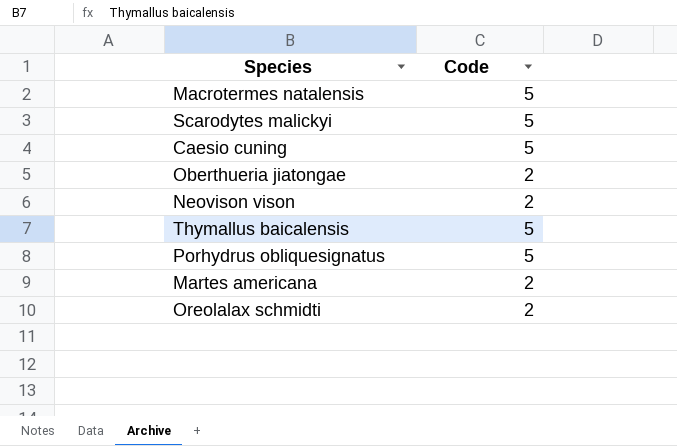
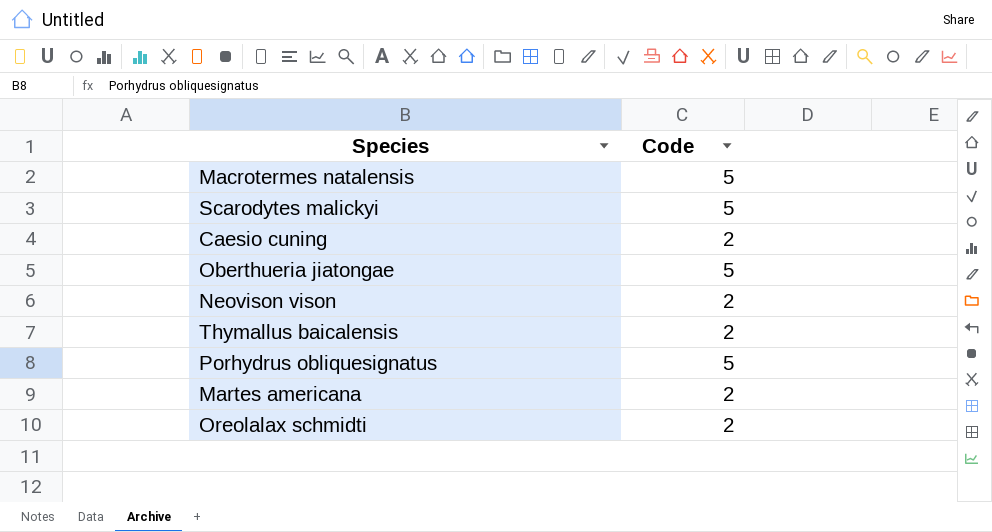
Caesio cuning | Code: 5 -> 2
Oberthueria jiatongae | Code: 2 -> 5
Thymallus baicalensis | Code: 5 -> 2

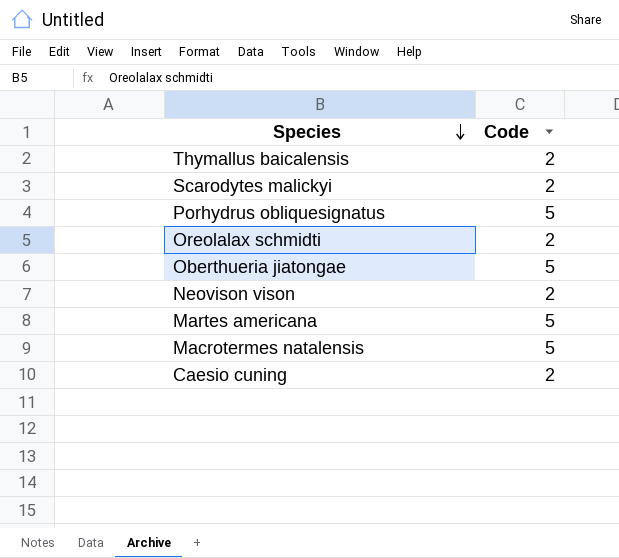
row order: none -> Species descending
Scarodytes malickyi | Code: 5 -> 2
Martes americana | Code: 2 -> 5

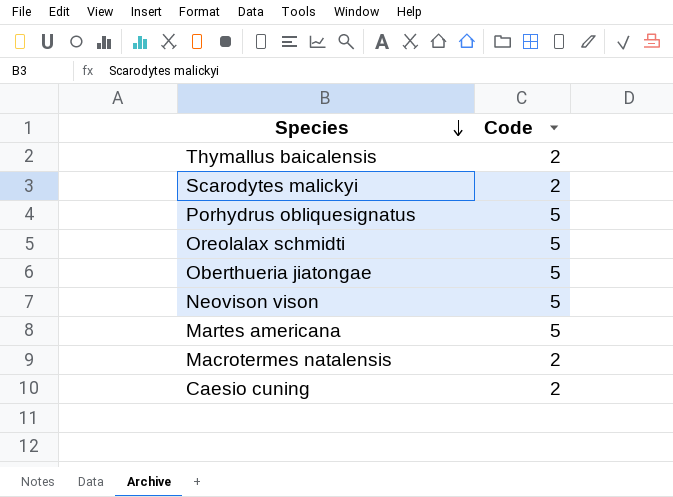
Oreolalax schmidti | Code: 2 -> 5
Neovison vison | Code: 2 -> 5
Macrotermes natalensis | Code: 5 -> 2

